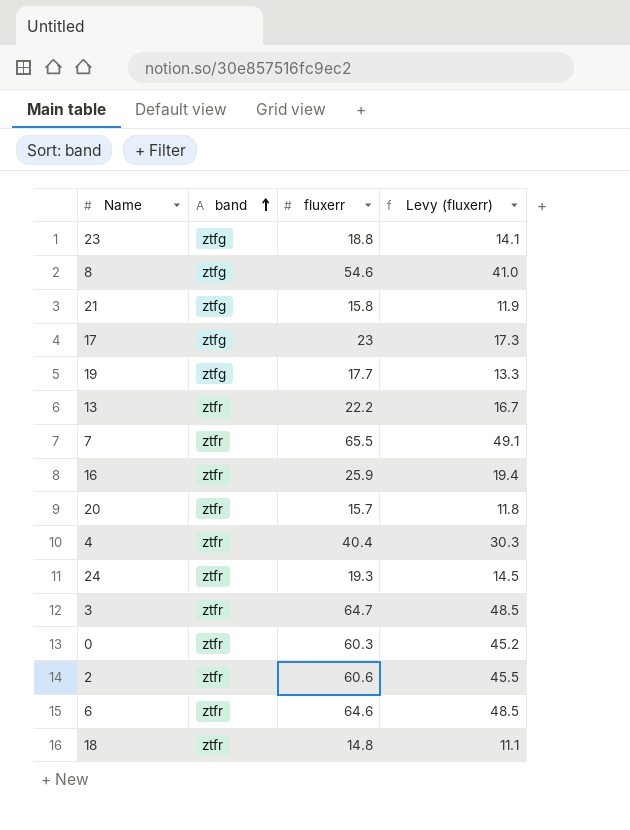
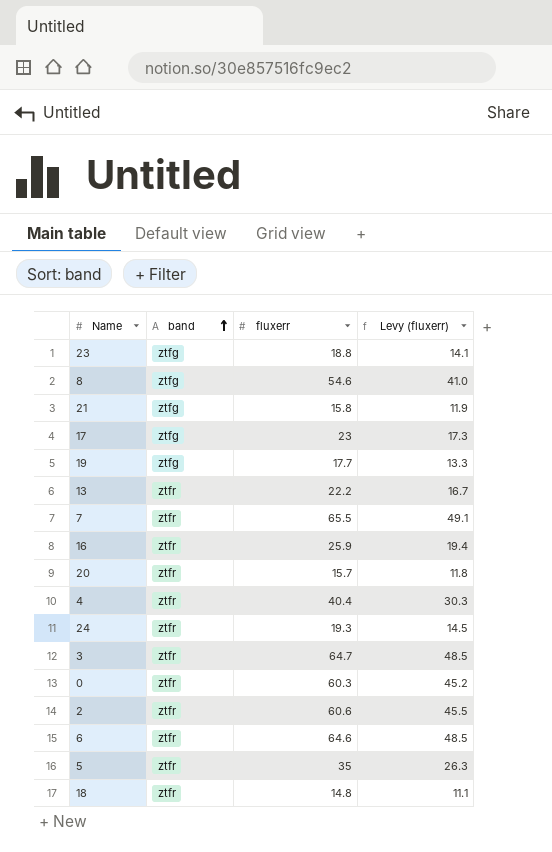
row 5: none -> ztfr | 35 | 26.3

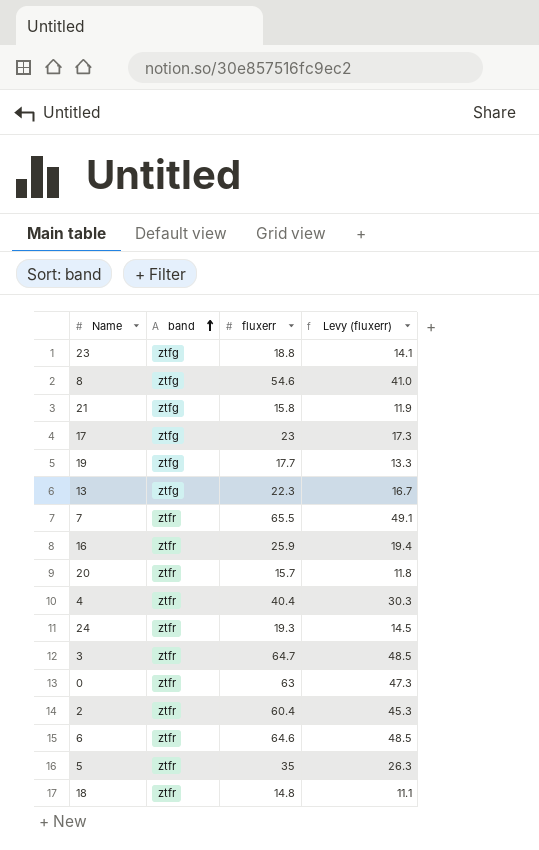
13 | band: ztfr -> ztfg
13 | fluxerr: 22.2 -> 22.3
0 | fluxerr: 60.3 -> 63
0 | Levy (fluxerr): 45.2 -> 47.3
2 | fluxerr: 60.6 -> 60.4
2 | Levy (fluxerr): 45.5 -> 45.3

